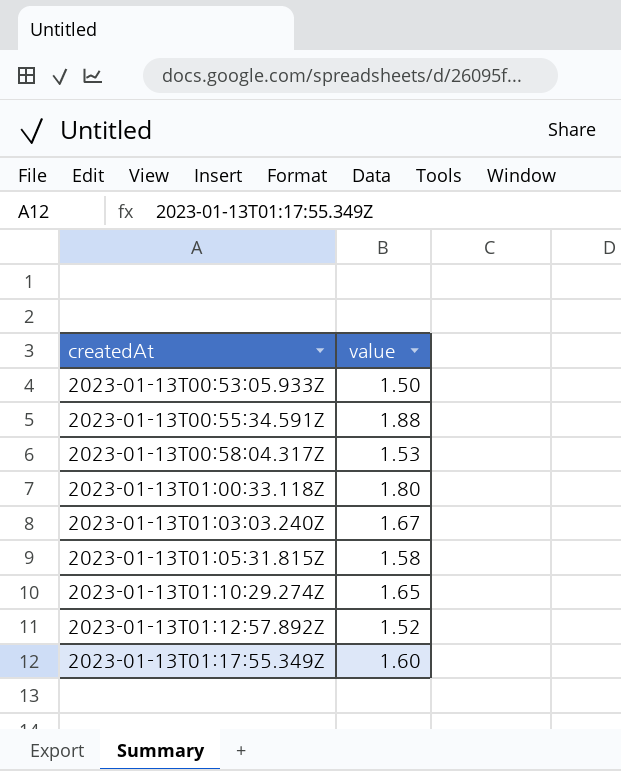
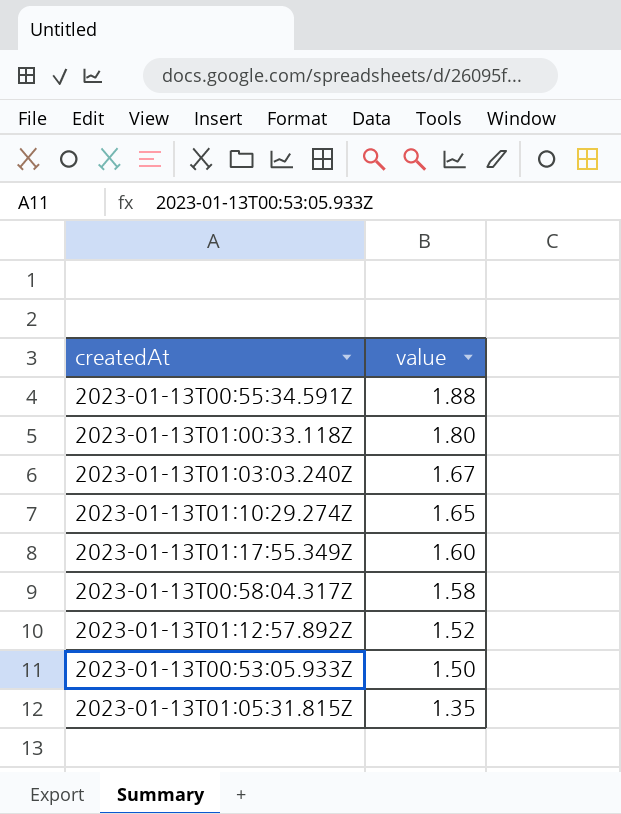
row order: createdAt ascending -> value descending
2023-01-13T00:58:04.317Z | value: 1.53 -> 1.58
2023-01-13T01:05:31.815Z | value: 1.58 -> 1.35

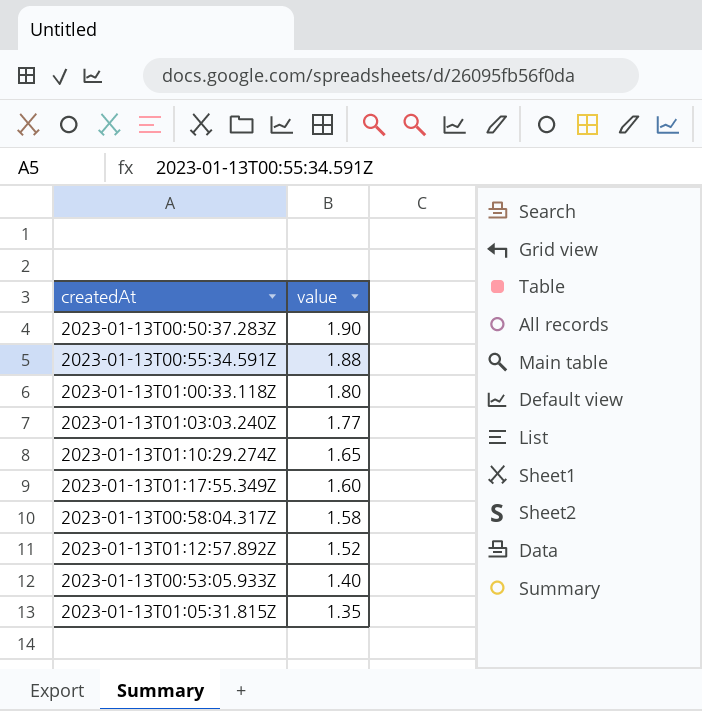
row 2023-01-13T00:50:37.283Z: none -> 1.90
2023-01-13T01:03:03.240Z | value: 1.67 -> 1.77
2023-01-13T00:53:05.933Z | value: 1.50 -> 1.40

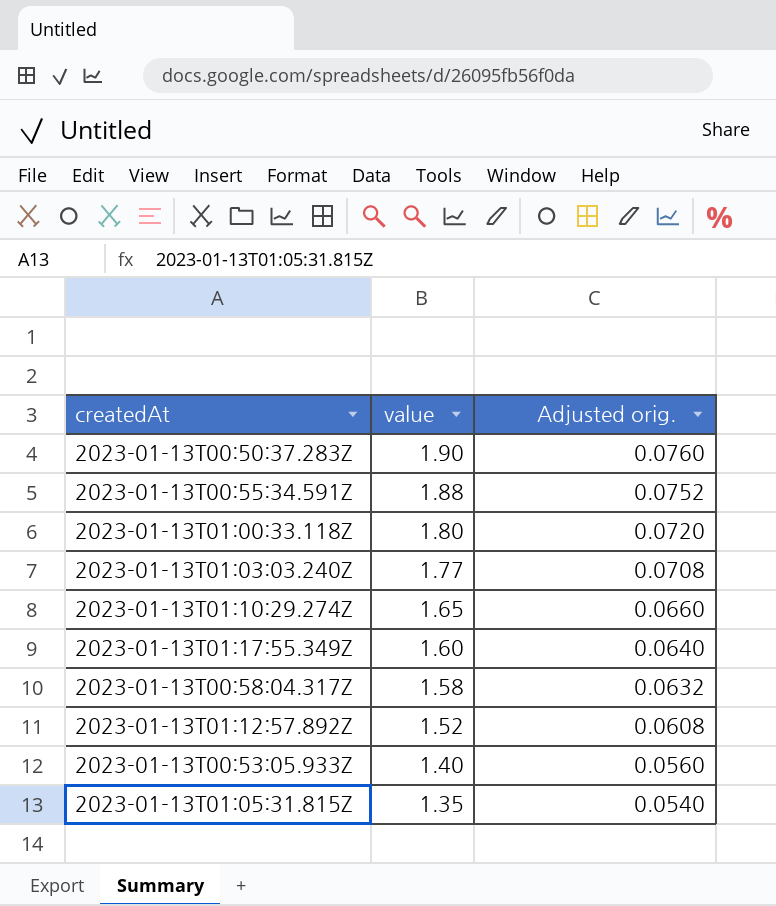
column Adjusted orig. | formula: none -> [value] * 0.04

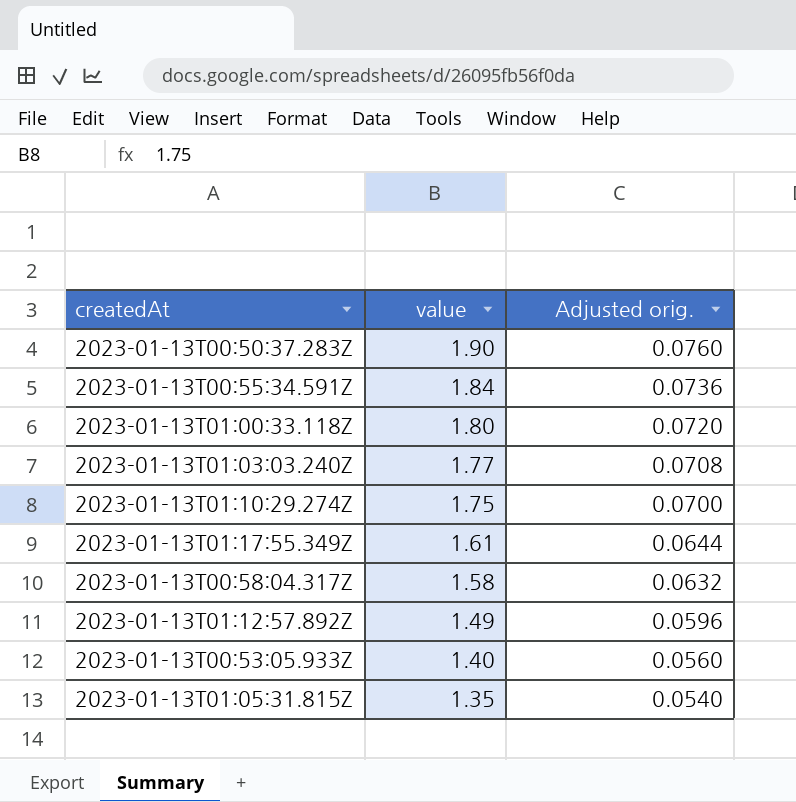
2023-01-13T00:55:34.591Z | value: 1.88 -> 1.84
2023-01-13T00:55:34.591Z | Adjusted orig.: 0.0752 -> 0.0736
2023-01-13T01:10:29.274Z | value: 1.65 -> 1.75
2023-01-13T01:10:29.274Z | Adjusted orig.: 0.0660 -> 0.0700
2023-01-13T01:17:55.349Z | value: 1.60 -> 1.61
2023-01-13T01:17:55.349Z | Adjusted orig.: 0.0640 -> 0.0644
2023-01-13T01:12:57.892Z | value: 1.52 -> 1.49
2023-01-13T01:12:57.892Z | Adjusted orig.: 0.0608 -> 0.0596

